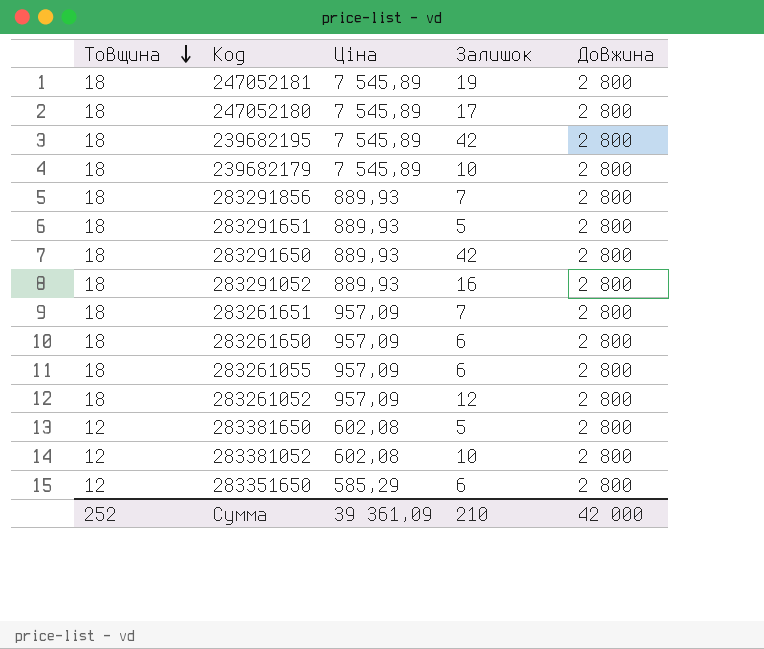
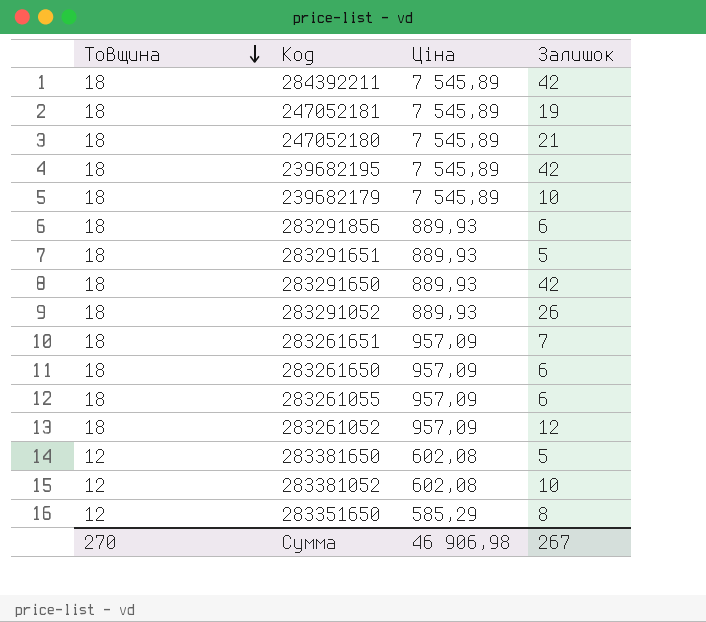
column Довжина | position: 5 -> none
row 284392211: none -> 18 | 7 545,89 | 42
247052180 | Залишок: 17 -> 21
283291856 | Залишок: 7 -> 6
283291052 | Залишок: 16 -> 26
283351650 | Залишок: 6 -> 8
Сумма | Товщина: 252 -> 270
Сумма | Ціна: 39 361,09 -> 46 906,98
Сумма | Залишок: 210 -> 267

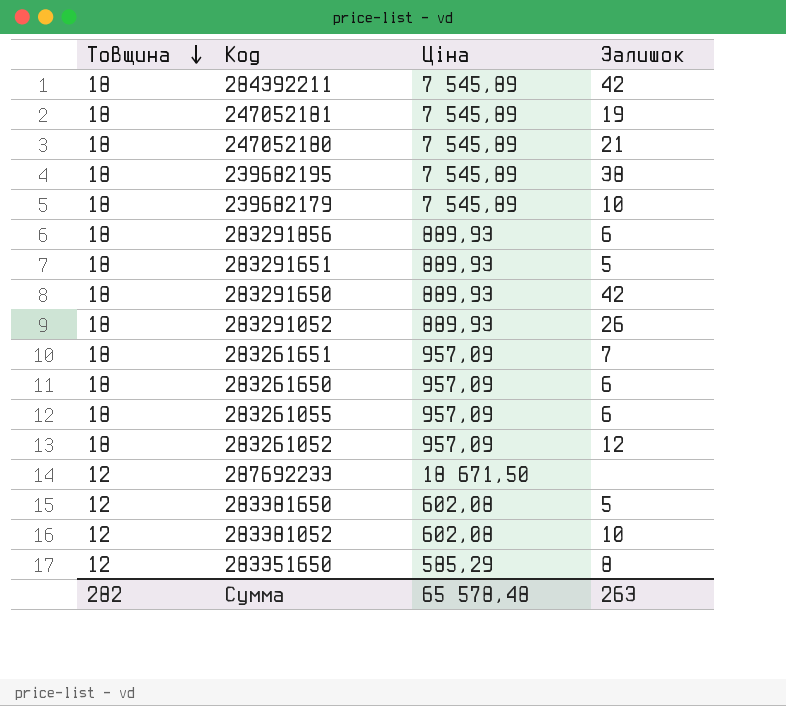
239682195 | Залишок: 42 -> 38
row 287692233: none -> 12 | 18 671,50 | none
Сумма | Товщина: 270 -> 282
Сумма | Ціна: 46 906,98 -> 65 578,48
Сумма | Залишок: 267 -> 263

